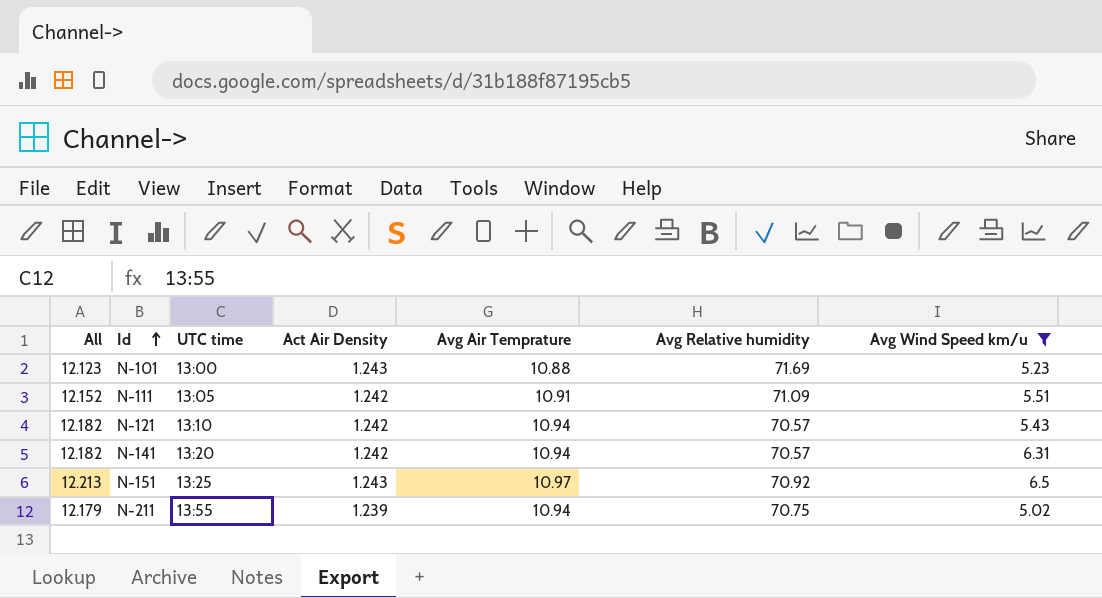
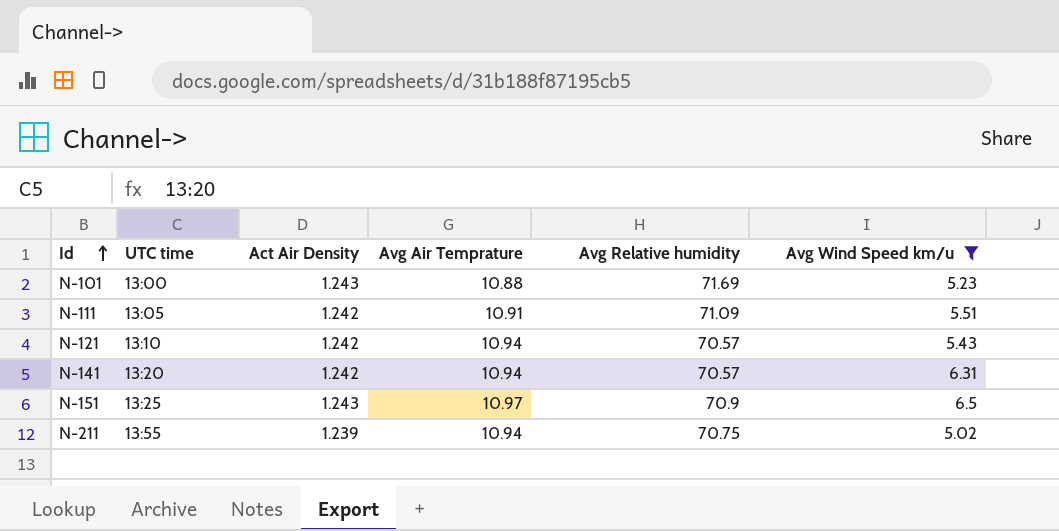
column All | formula: [Act Air Density] + [Avg Air Temprature] -> none
N-151 | Avg Relative humidity: 70.92 -> 70.9

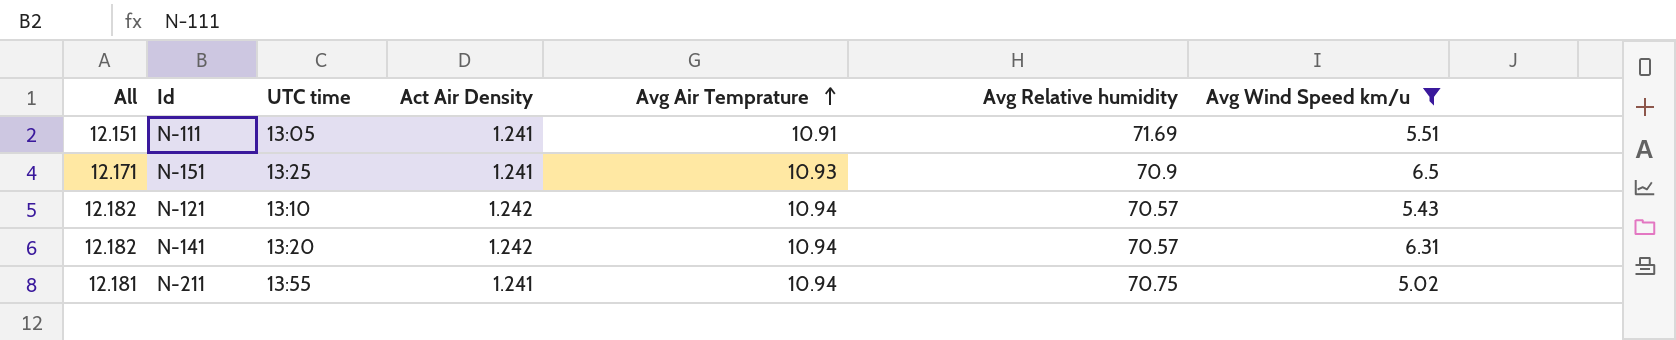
row order: Id ascending -> Avg Air Temprature ascending
column All | formula: none -> [Act Air Density] + [Avg Air Temprature]
row N-101: 13:00 | 1.243 | 10.88 | 71.69 | 5.23 -> none
N-111 | Act Air Density: 1.242 -> 1.241
N-111 | Avg Relative humidity: 71.09 -> 71.69
N-151 | Act Air Density: 1.243 -> 1.241
N-151 | Avg Air Temprature: 10.97 -> 10.93
N-211 | Act Air Density: 1.239 -> 1.241

